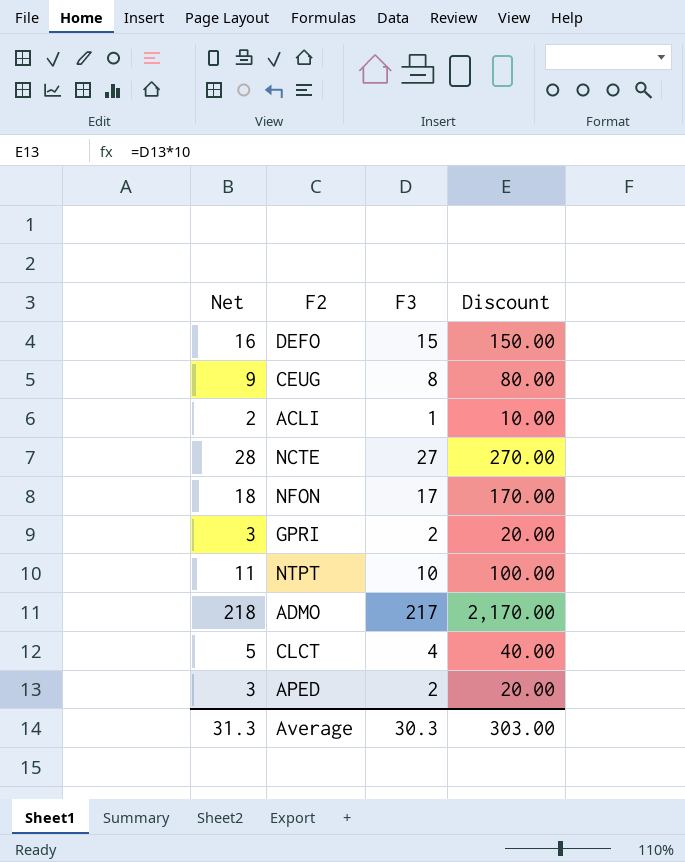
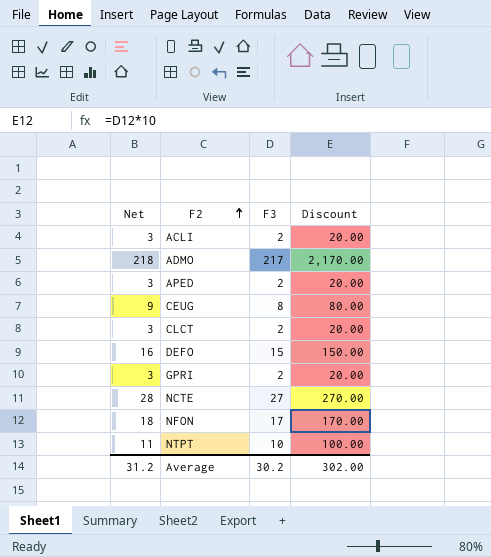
row order: none -> F2 ascending
ACLI | Net: 2 -> 3
ACLI | F3: 1 -> 2
ACLI | Discount: 10.00 -> 20.00
CLCT | Net: 5 -> 3
CLCT | F3: 4 -> 2
CLCT | Discount: 40.00 -> 20.00
Average | Net: 31.3 -> 31.2
Average | F3: 30.3 -> 30.2
Average | Discount: 303.00 -> 302.00

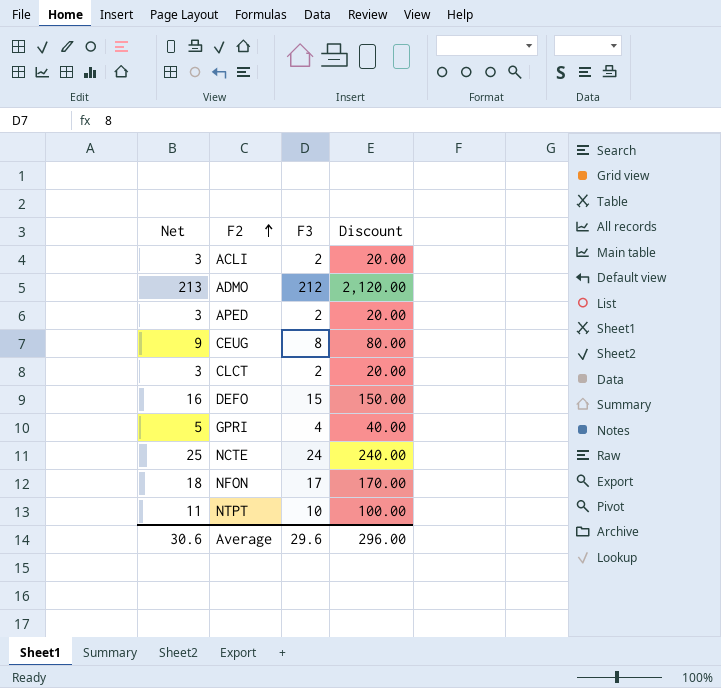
ADMO | Net: 218 -> 213
ADMO | F3: 217 -> 212
ADMO | Discount: 2,170.00 -> 2,120.00
GPRI | Net: 3 -> 5
GPRI | F3: 2 -> 4
GPRI | Discount: 20.00 -> 40.00
NCTE | Net: 28 -> 25
NCTE | F3: 27 -> 24
NCTE | Discount: 270.00 -> 240.00
Average | Net: 31.2 -> 30.6
Average | F3: 30.2 -> 29.6
Average | Discount: 302.00 -> 296.00

